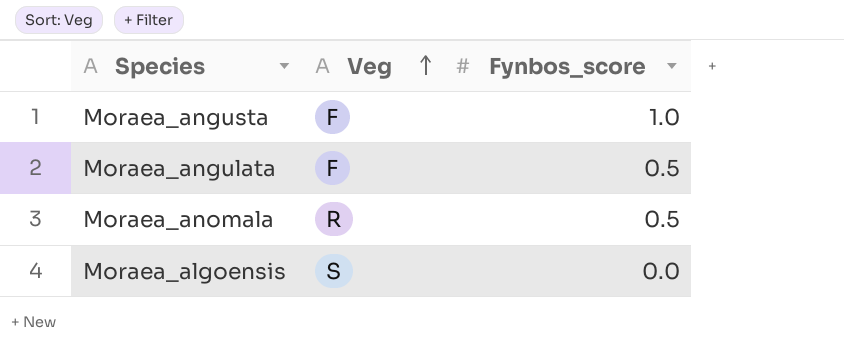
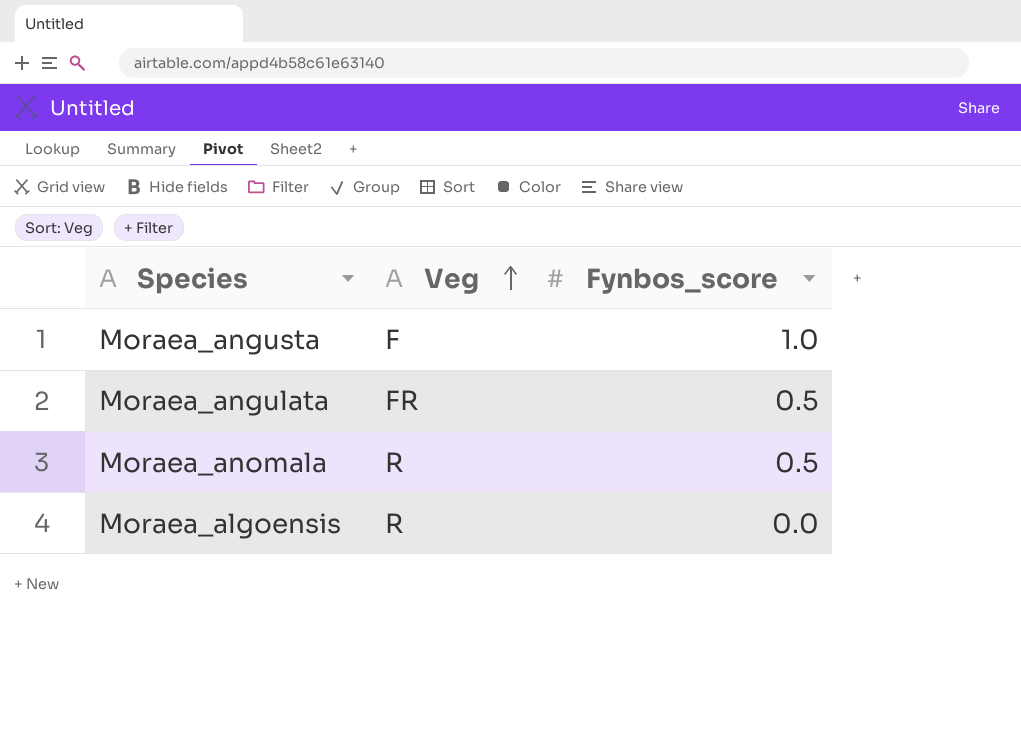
Moraea_angulata | Veg: F -> FR
Moraea_algoensis | Veg: S -> R

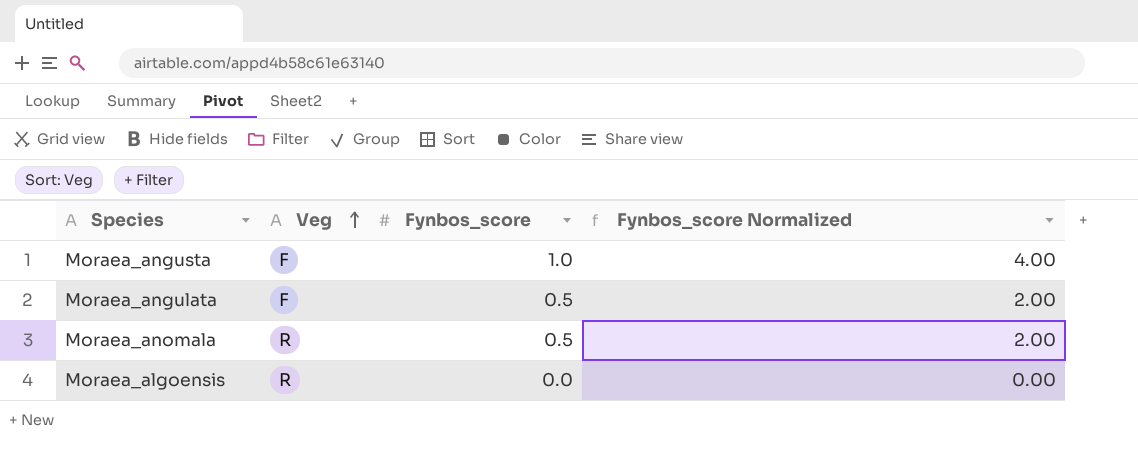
column Fynbos_score Normalized | formula: none -> [Fynbos_score] * 4
Moraea_angulata | Veg: FR -> F

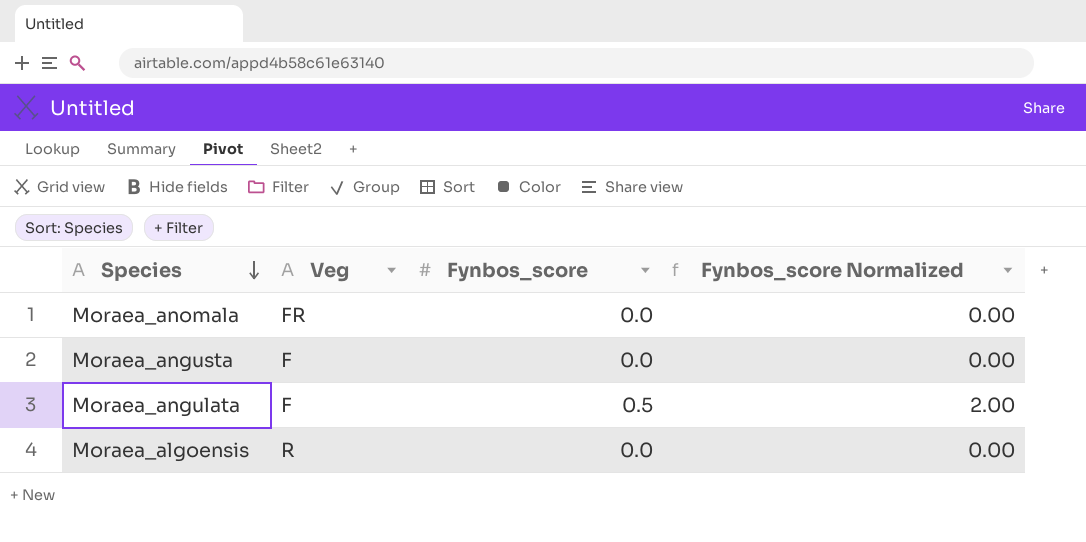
row order: Veg ascending -> Species descending
Moraea_anomala | Veg: R -> FR
Moraea_anomala | Fynbos_score: 0.5 -> 0.0
Moraea_anomala | Fynbos_score Normalized: 2.00 -> 0.00
Moraea_angusta | Fynbos_score: 1.0 -> 0.0
Moraea_angusta | Fynbos_score Normalized: 4.00 -> 0.00

